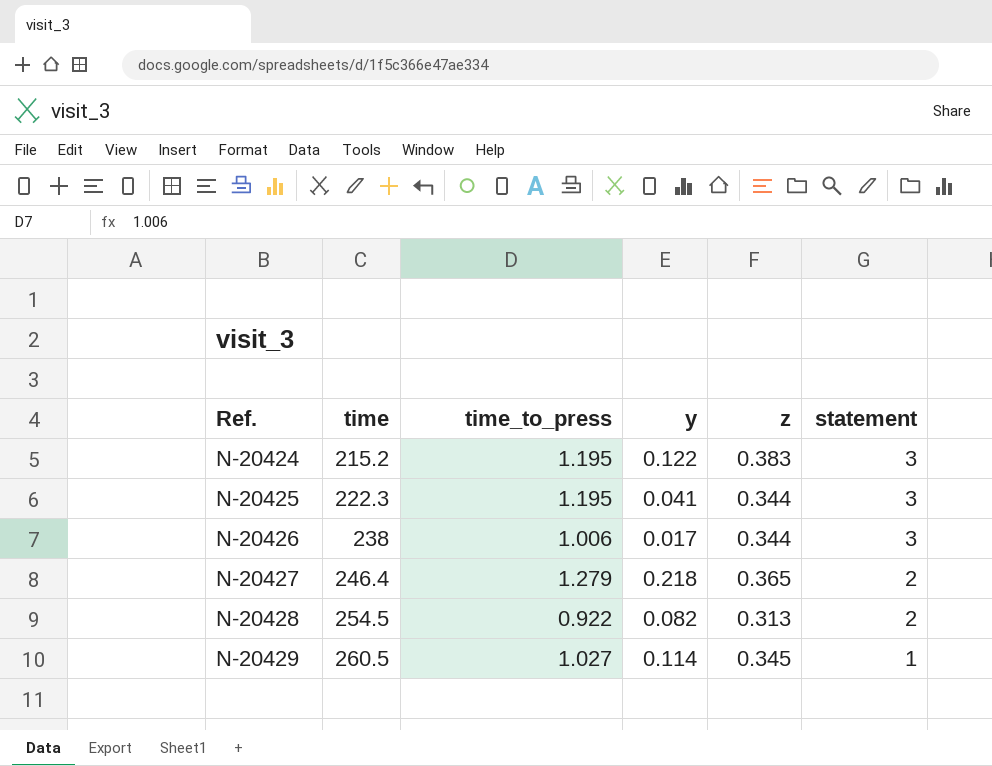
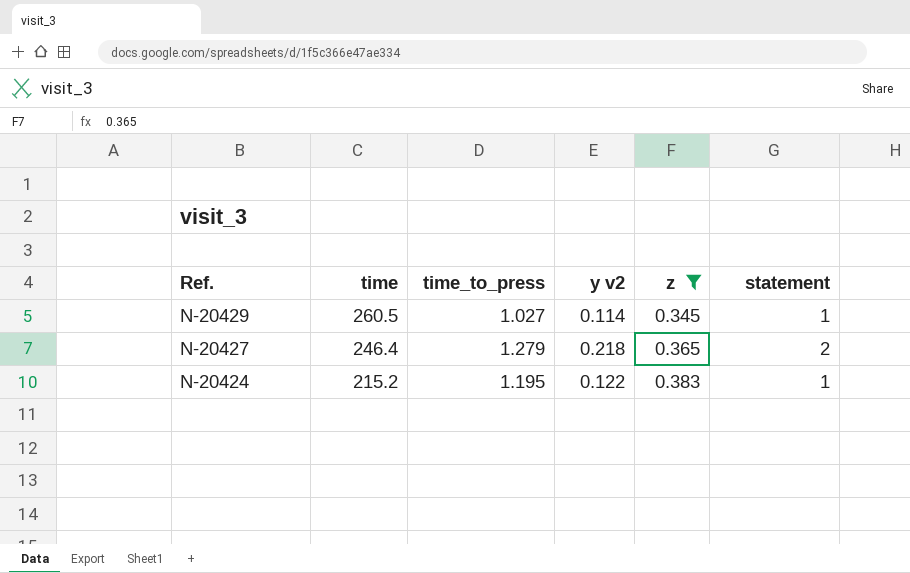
filter: none -> z >= 0.345
row order: Ref. ascending -> Ref. descending
column name: y -> y v2
N-20424 | statement: 3 -> 1

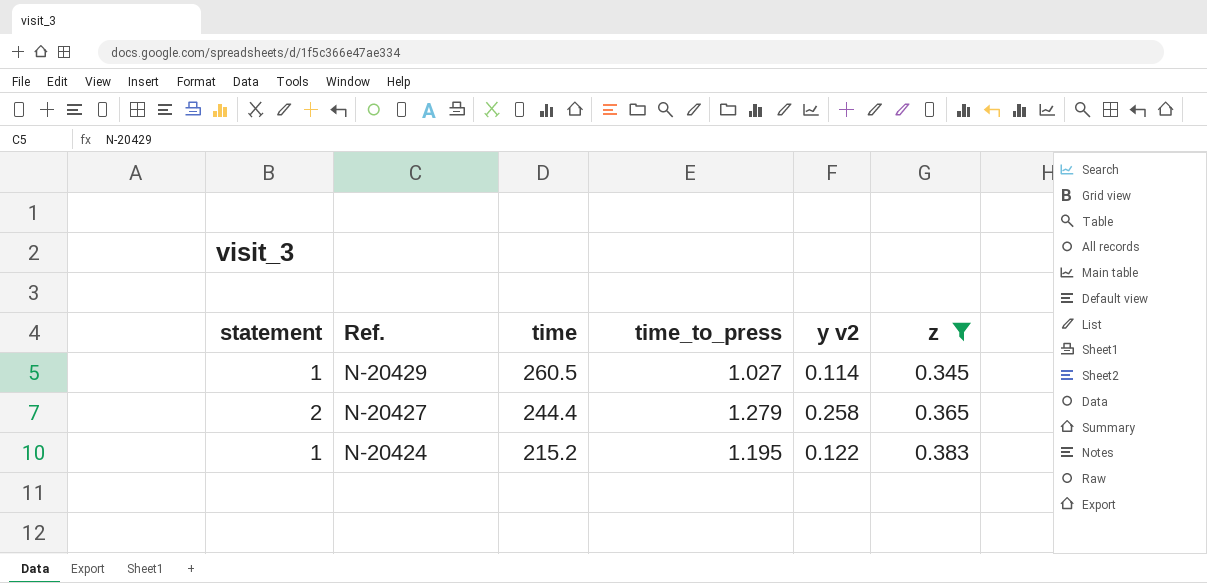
column statement | position: 6 -> 1
N-20427 | time: 246.4 -> 244.4
N-20427 | y v2: 0.218 -> 0.258

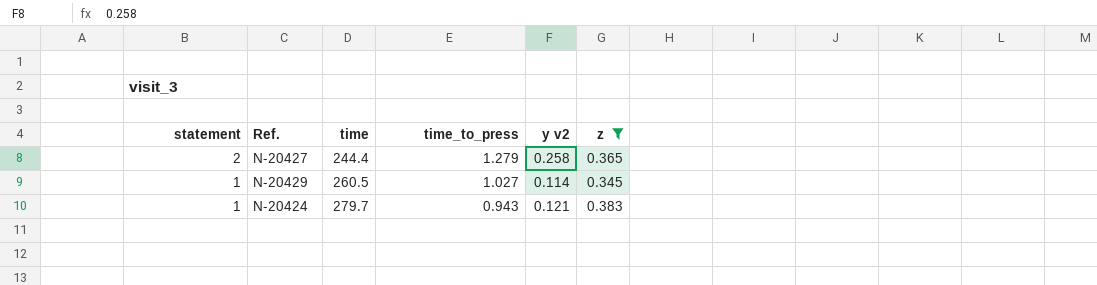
row order: Ref. descending -> statement descending
N-20424 | time: 215.2 -> 279.7
N-20424 | time_to_press: 1.195 -> 0.943
N-20424 | y v2: 0.122 -> 0.121

